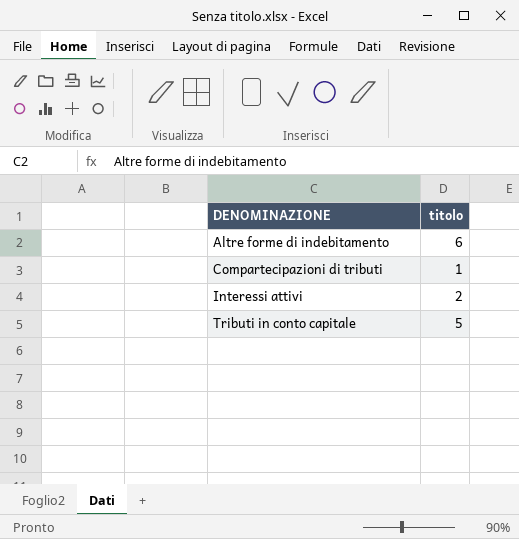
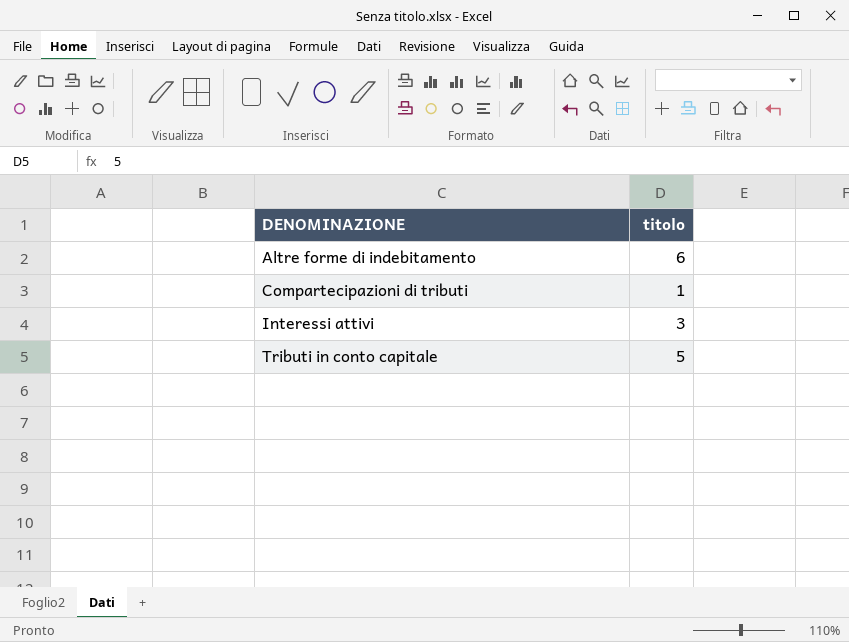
Interessi attivi | titolo: 2 -> 3

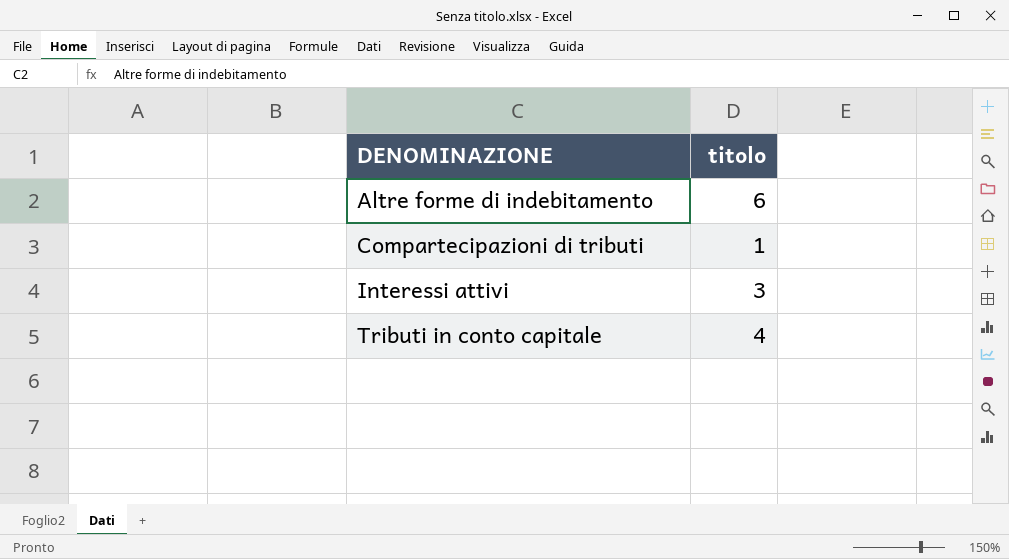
Tributi in conto capitale | titolo: 5 -> 4

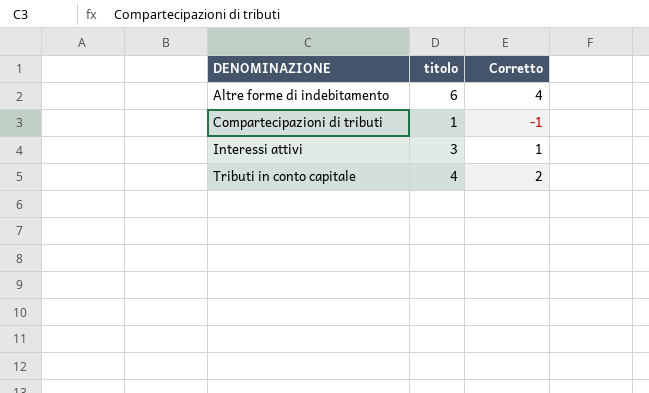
column Corretto | formula: none -> [titolo] - 2

